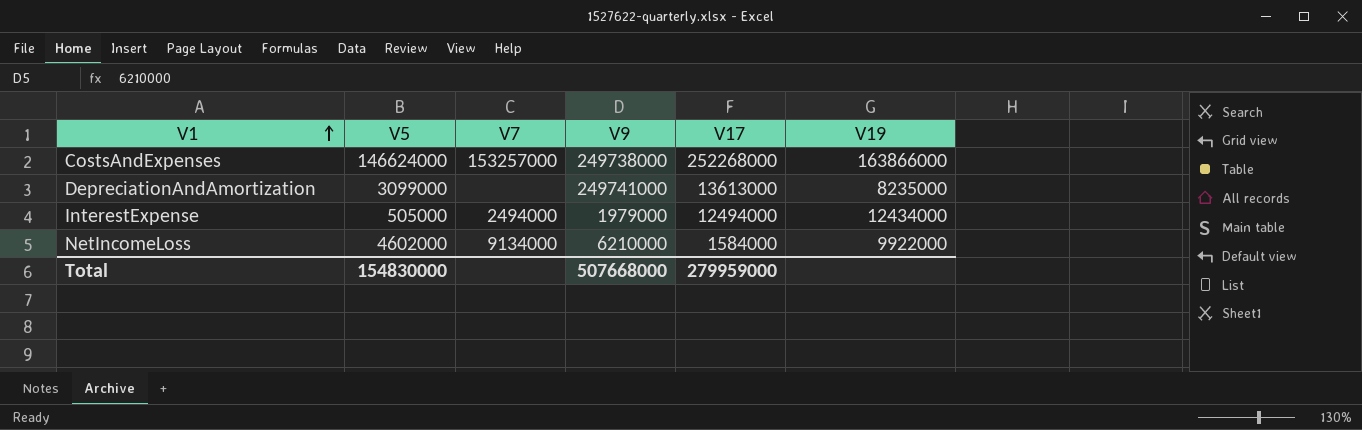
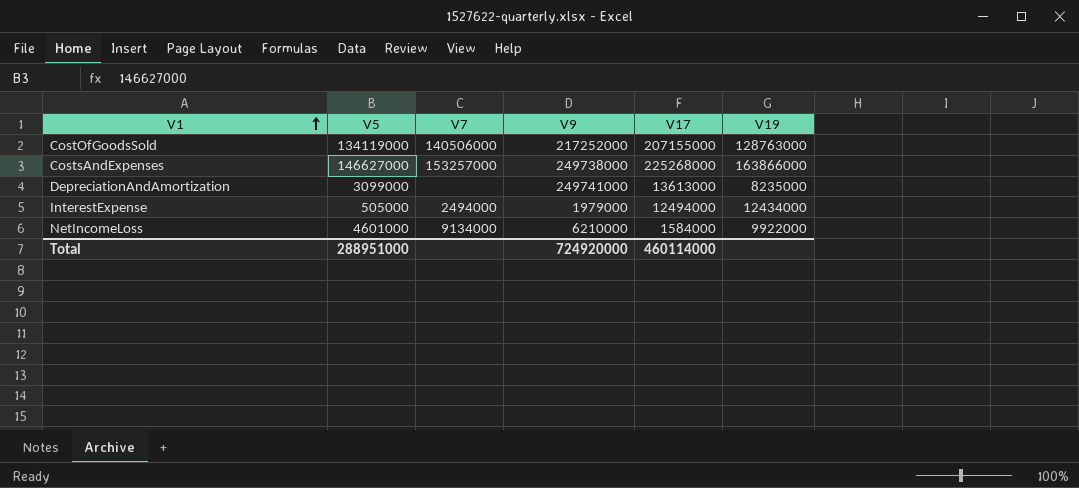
row CostOfGoodsSold: none -> 134119000 | 140506000 | 217252000 | 207155000 | 128763000
CostsAndExpenses | V5: 146624000 -> 146627000
CostsAndExpenses | V17: 252268000 -> 225268000
NetIncomeLoss | V5: 4602000 -> 4601000
Total | V5: 154830000 -> 288951000
Total | V9: 507668000 -> 724920000
Total | V17: 279959000 -> 460114000

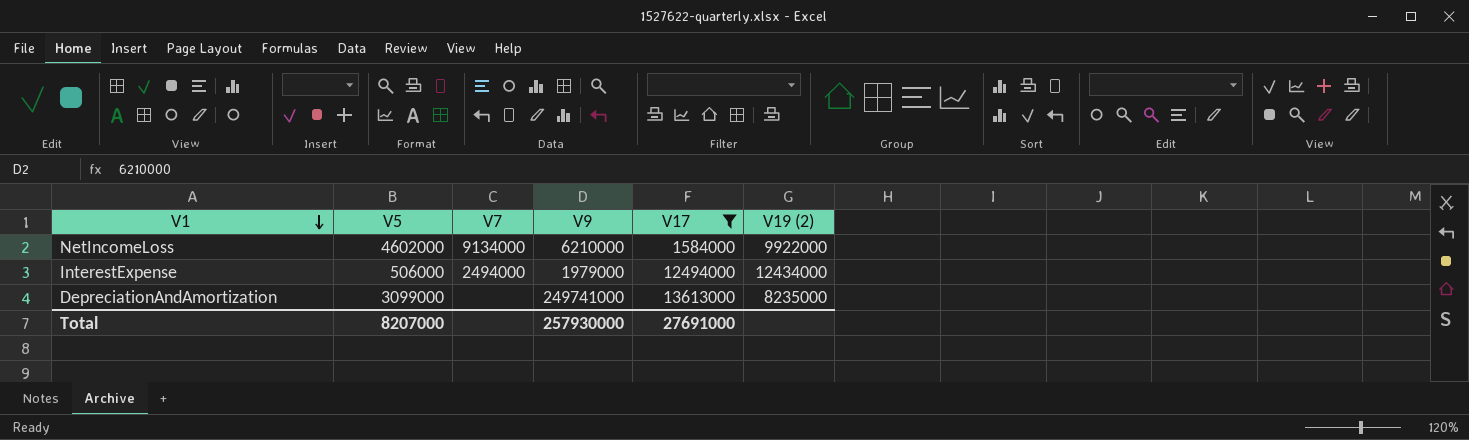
filter: none -> V17 <= 13613000
row order: V1 ascending -> V1 descending
column name: V19 -> V19 (2)
NetIncomeLoss | V5: 4601000 -> 4602000
InterestExpense | V5: 505000 -> 506000
Total | V5: 288951000 -> 8207000
Total | V9: 724920000 -> 257930000
Total | V17: 460114000 -> 27691000

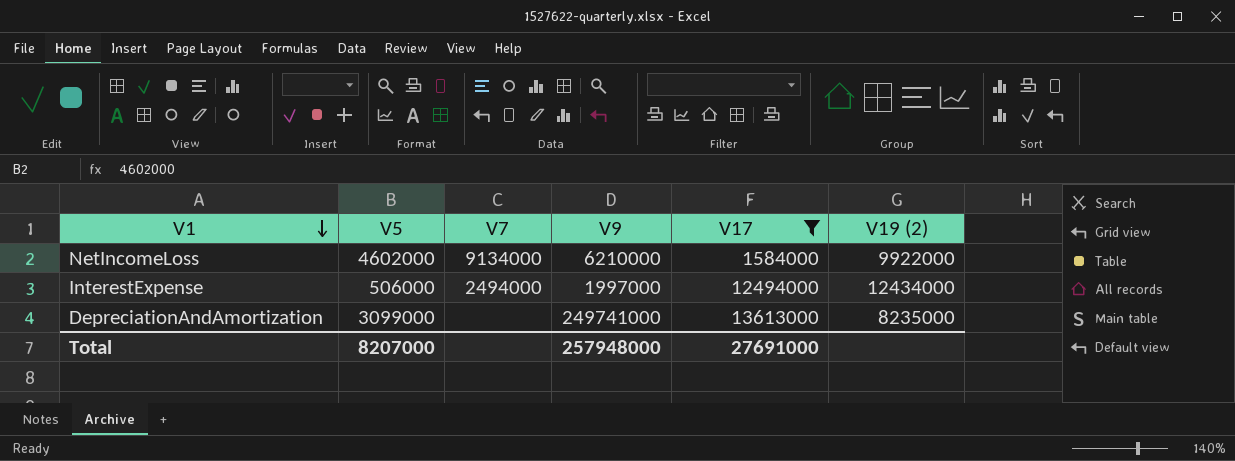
InterestExpense | V9: 1979000 -> 1997000
Total | V9: 257930000 -> 257948000

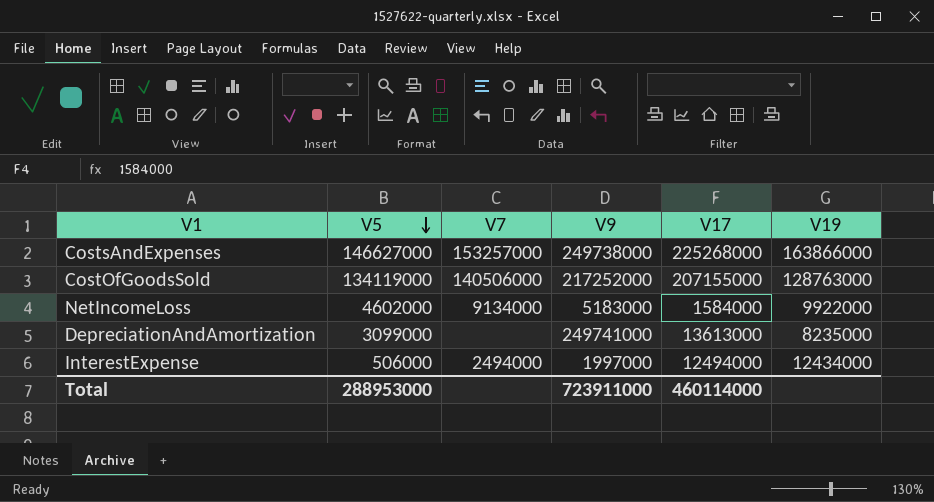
filter: V17 <= 13613000 -> none
row order: V1 descending -> V5 descending
column name: V19 (2) -> V19
NetIncomeLoss | V9: 6210000 -> 5183000
Total | V5: 8207000 -> 288953000
Total | V9: 257948000 -> 723911000
Total | V17: 27691000 -> 460114000

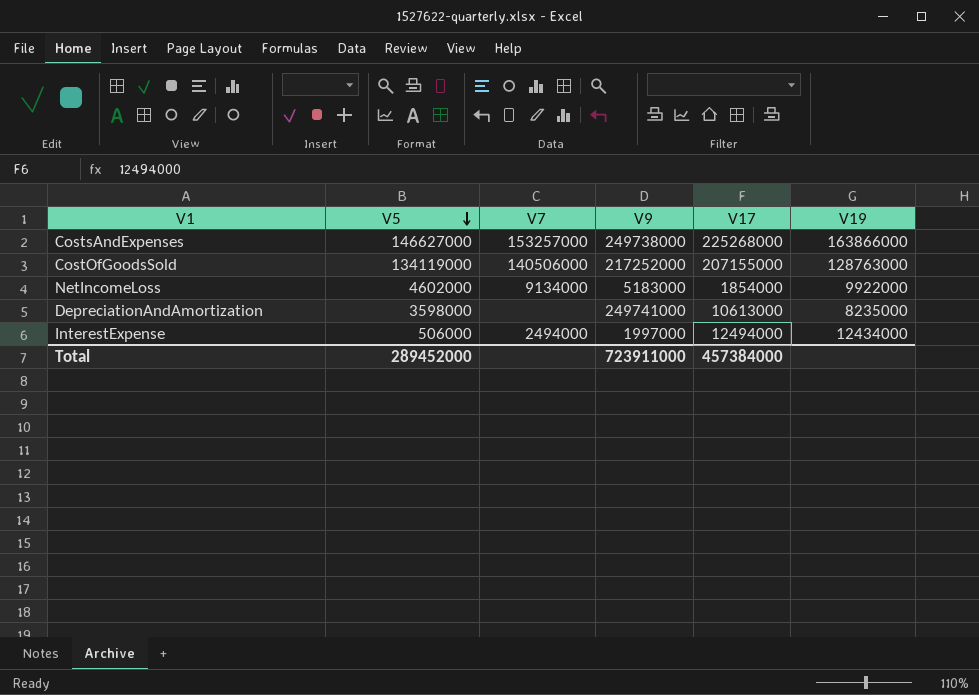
NetIncomeLoss | V17: 1584000 -> 1854000
DepreciationAndAmortization | V5: 3099000 -> 3598000
DepreciationAndAmortization | V17: 13613000 -> 10613000
Total | V5: 288953000 -> 289452000
Total | V17: 460114000 -> 457384000

